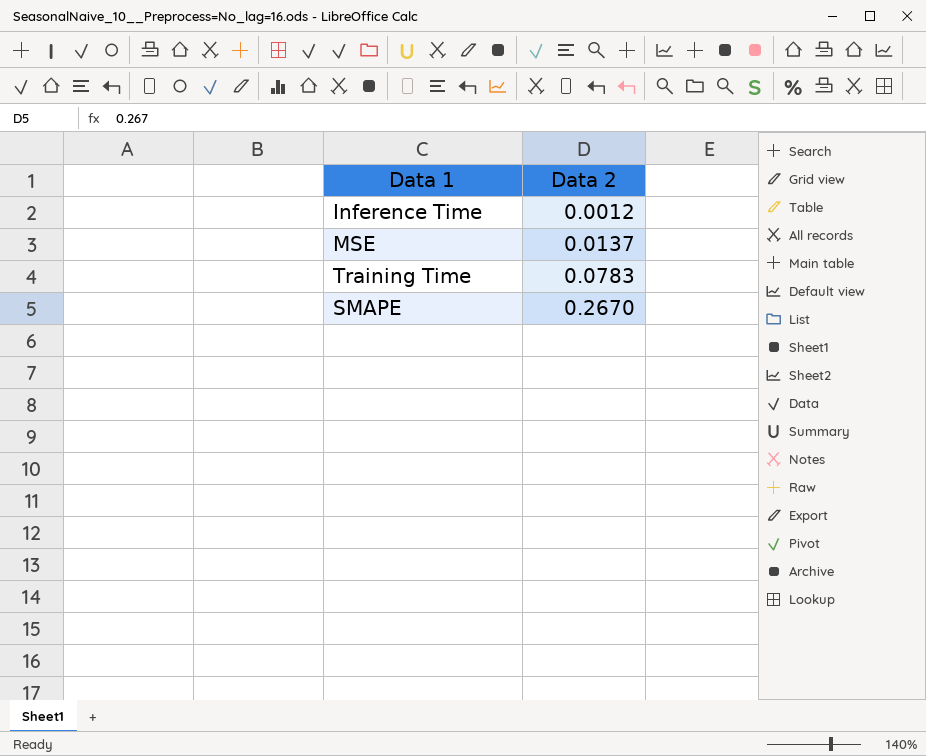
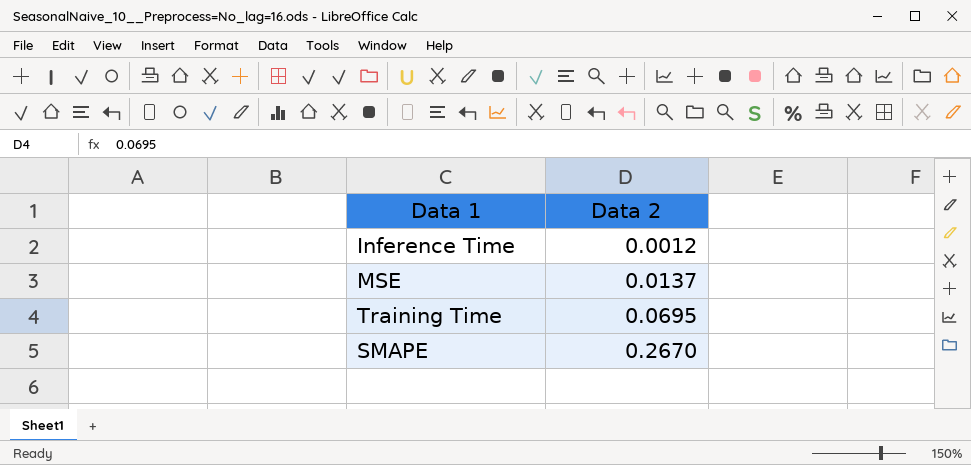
Training Time | Data 2: 0.0783 -> 0.0695

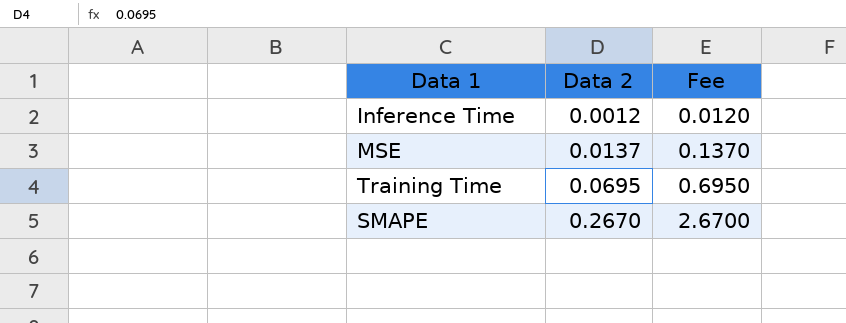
column Fee | formula: none -> [Data 2] * 10

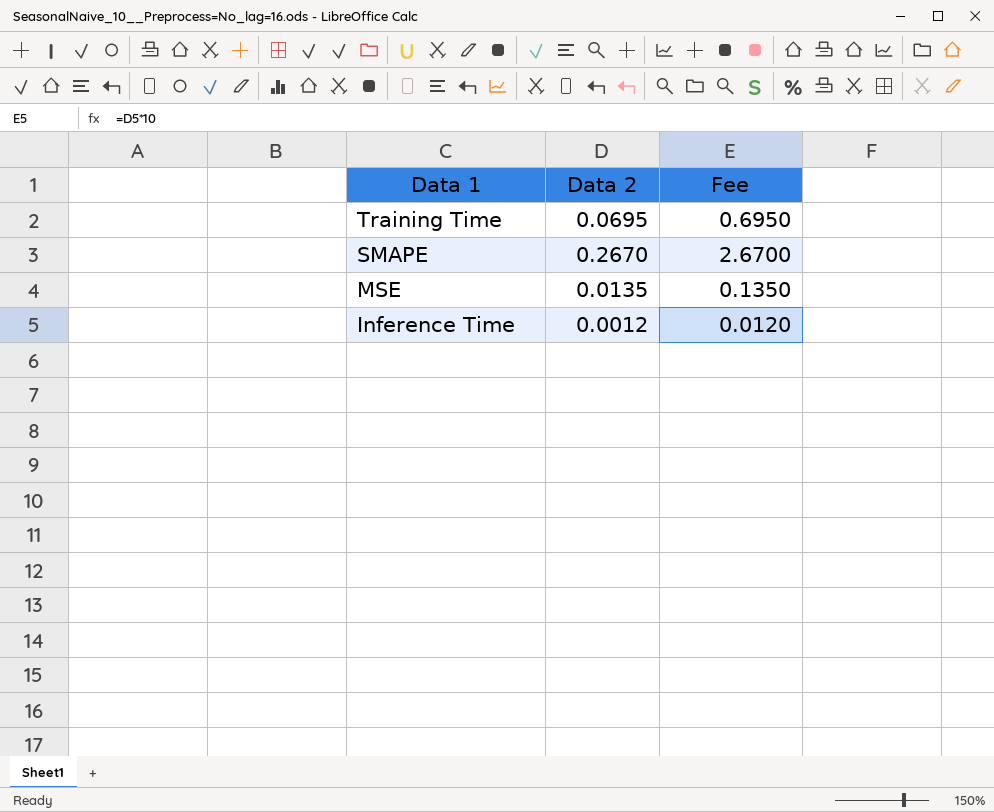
row order: Data 2 ascending -> Data 1 descending
MSE | Data 2: 0.0137 -> 0.0135
MSE | Fee: 0.1370 -> 0.1350

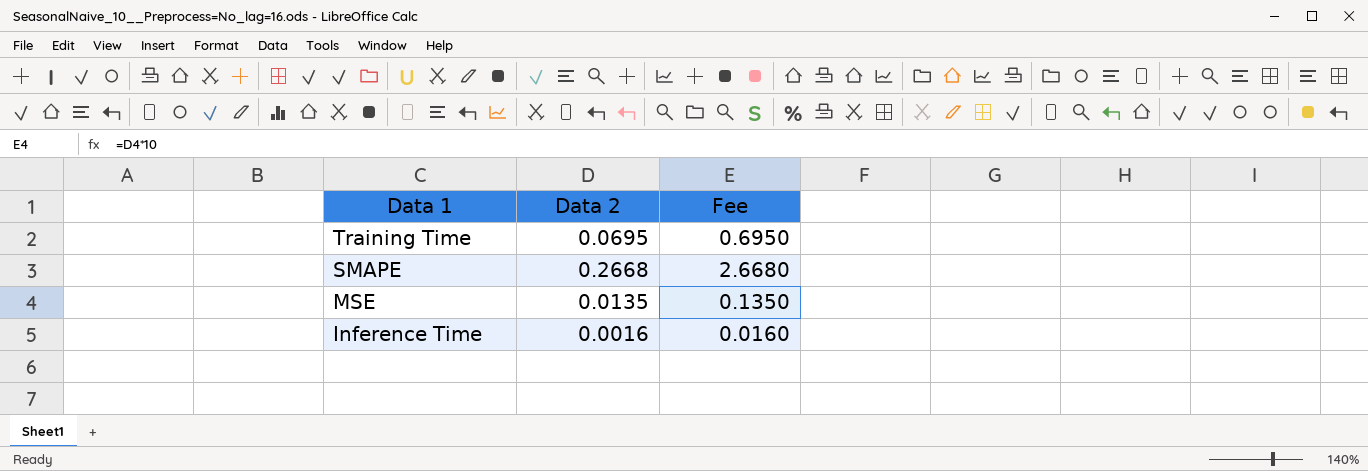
SMAPE | Data 2: 0.2670 -> 0.2668
SMAPE | Fee: 2.6700 -> 2.6680
Inference Time | Data 2: 0.0012 -> 0.0016
Inference Time | Fee: 0.0120 -> 0.0160

